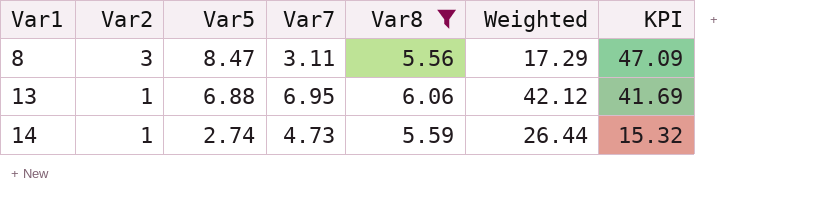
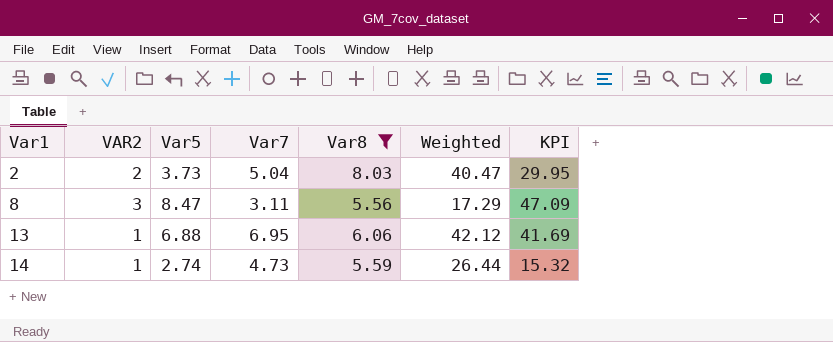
column name: Var2 -> VAR2
row 2: none -> 2 | 3.73 | 5.04 | 8.03 | 40.47 | 29.95

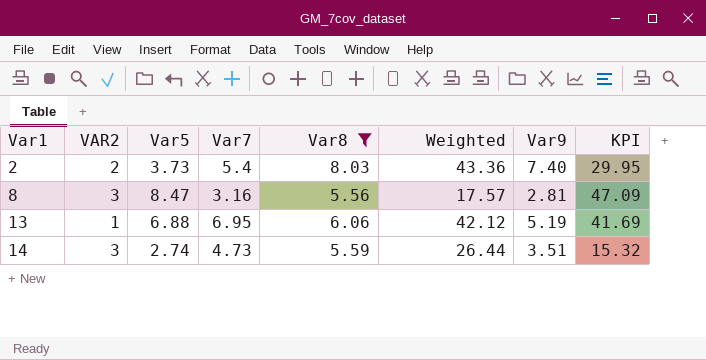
column Var9 | position: none -> 7
2 | Var7: 5.04 -> 5.4
2 | Weighted: 40.47 -> 43.36
8 | Var7: 3.11 -> 3.16
8 | Weighted: 17.29 -> 17.57
14 | VAR2: 1 -> 3

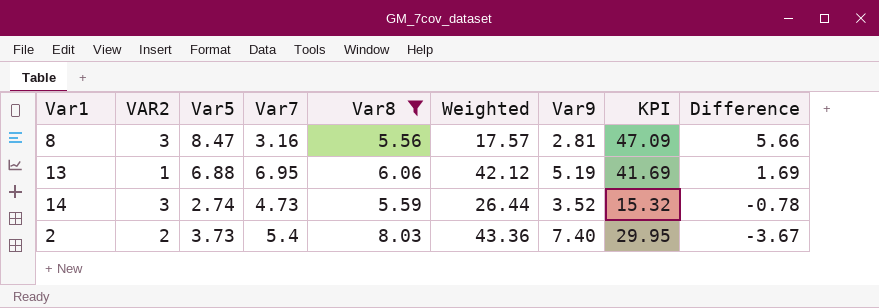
row order: Var1 ascending -> Difference descending
column Difference | formula: none -> [Var5] - [Var9]
14 | Var9: 3.51 -> 3.52

